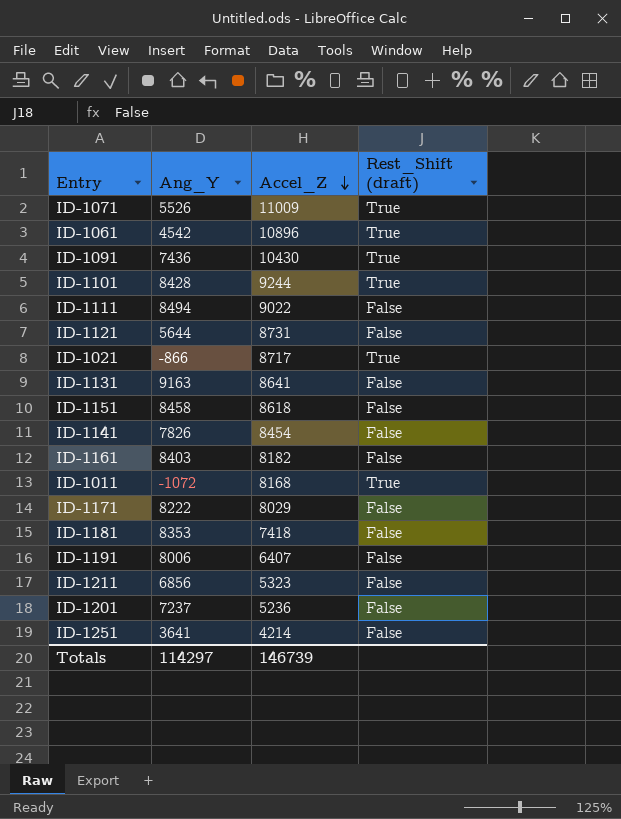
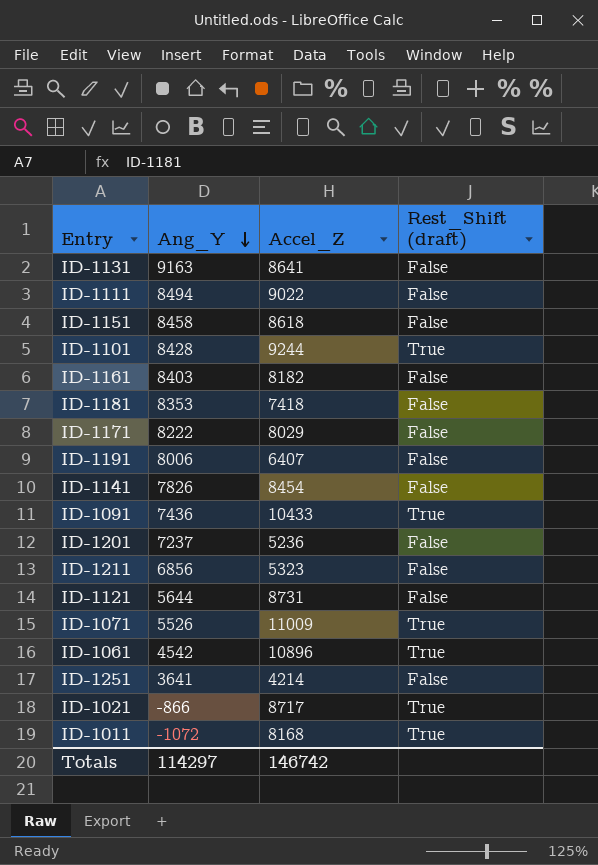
row order: Accel_Z descending -> Ang_Y descending
ID-1091 | Accel_Z: 10430 -> 10433
Totals | Accel_Z: 146739 -> 146742

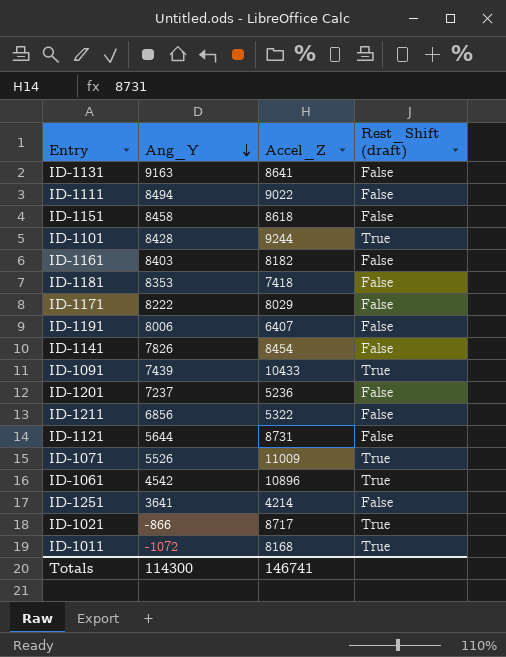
ID-1091 | Ang_Y: 7436 -> 7439
ID-1211 | Accel_Z: 5323 -> 5322
Totals | Ang_Y: 114297 -> 114300
Totals | Accel_Z: 146742 -> 146741

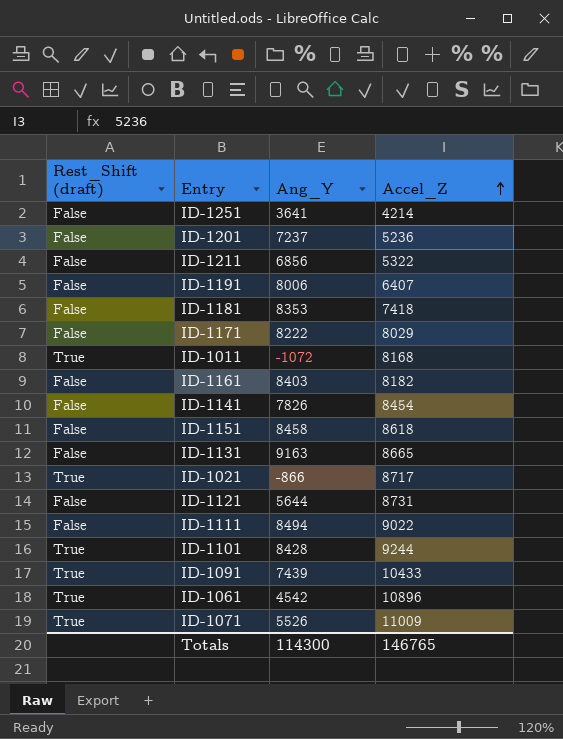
row order: Ang_Y descending -> Accel_Z ascending
column Rest_Shift (draft) | position: 4 -> 1
ID-1131 | Accel_Z: 8641 -> 8665
Totals | Accel_Z: 146741 -> 146765

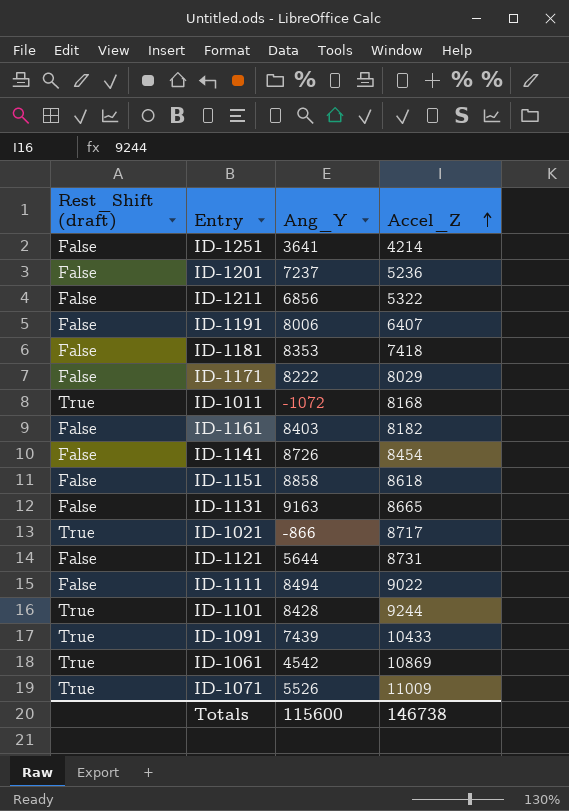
ID-1141 | Ang_Y: 7826 -> 8726
ID-1151 | Ang_Y: 8458 -> 8858
ID-1061 | Accel_Z: 10896 -> 10869
Totals | Ang_Y: 114300 -> 115600
Totals | Accel_Z: 146765 -> 146738

